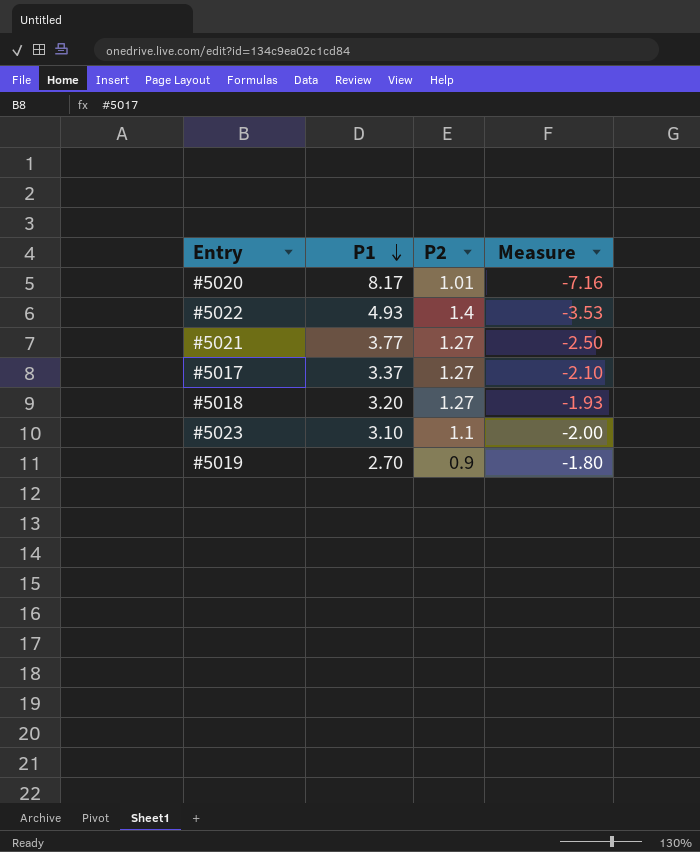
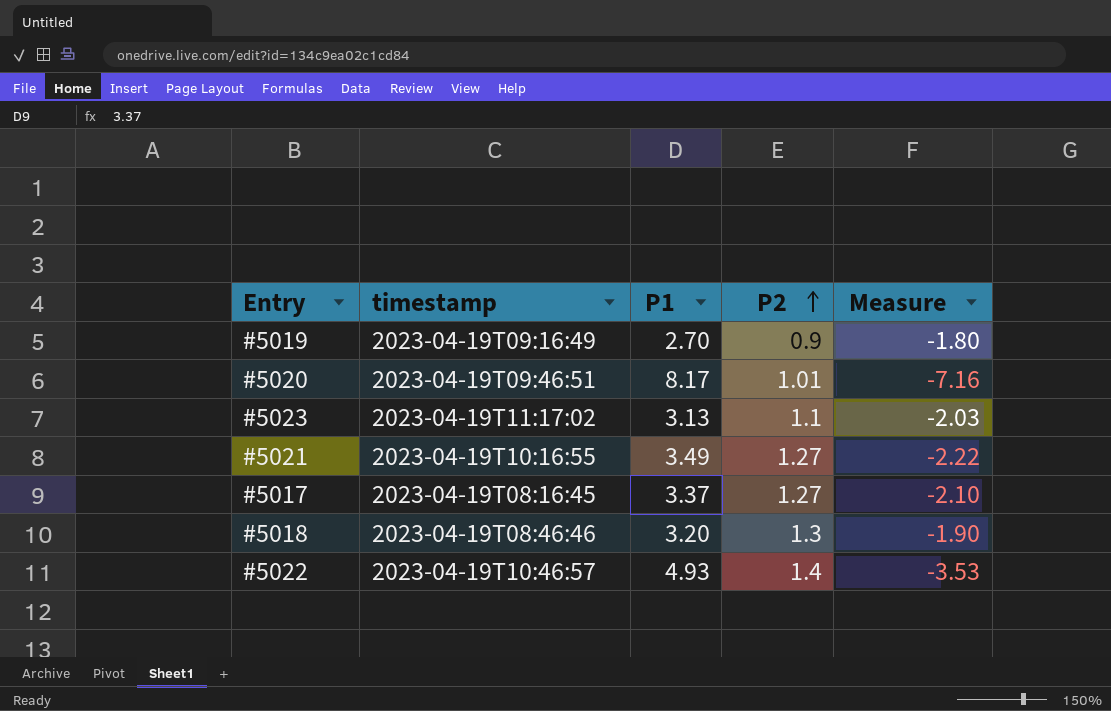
row order: P1 descending -> P2 ascending
column timestamp | position: none -> 2
#5023 | P1: 3.10 -> 3.13
#5023 | Measure: -2.00 -> -2.03
#5021 | P1: 3.77 -> 3.49
#5021 | Measure: -2.50 -> -2.22
#5018 | P2: 1.27 -> 1.3
#5018 | Measure: -1.93 -> -1.90

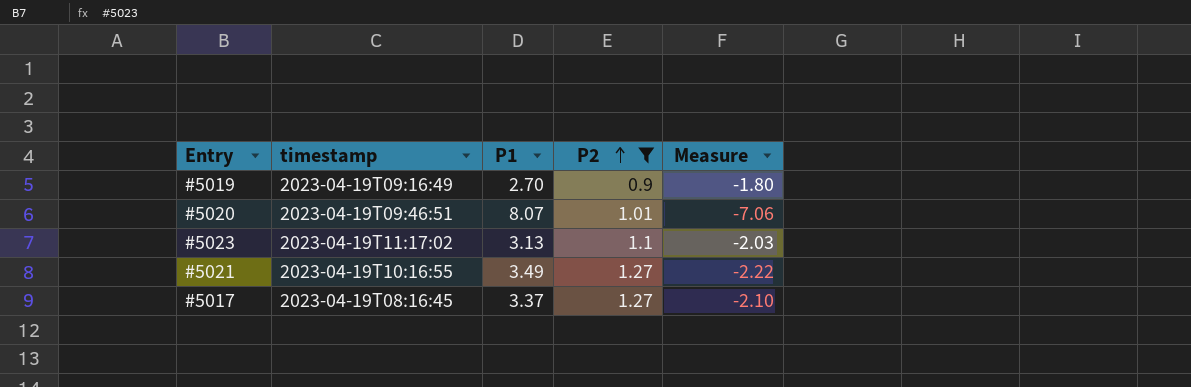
filter: none -> P2 <= 1.27
#5020 | P1: 8.17 -> 8.07
#5020 | Measure: -7.16 -> -7.06

